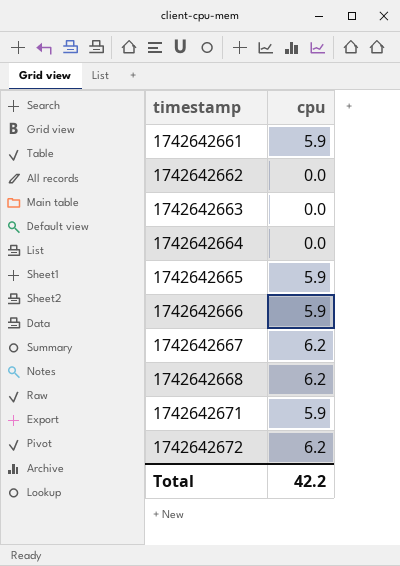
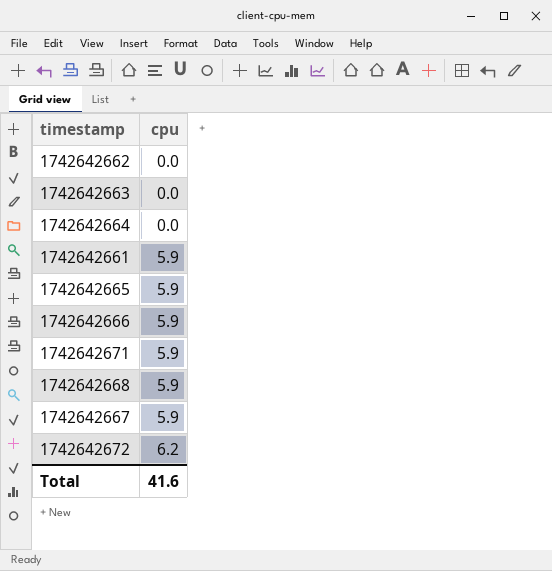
row order: timestamp ascending -> cpu ascending
1742642668 | cpu: 6.2 -> 5.9
1742642667 | cpu: 6.2 -> 5.9
Total | cpu: 42.2 -> 41.6

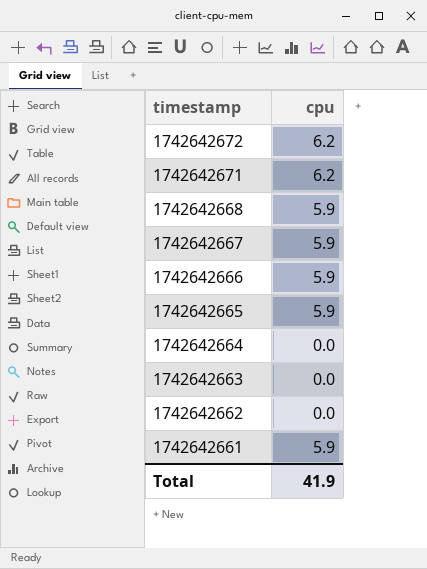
row order: cpu ascending -> timestamp descending
1742642671 | cpu: 5.9 -> 6.2
Total | cpu: 41.6 -> 41.9

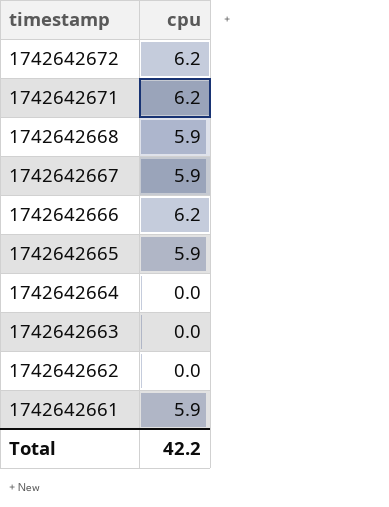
1742642666 | cpu: 5.9 -> 6.2
Total | cpu: 41.9 -> 42.2

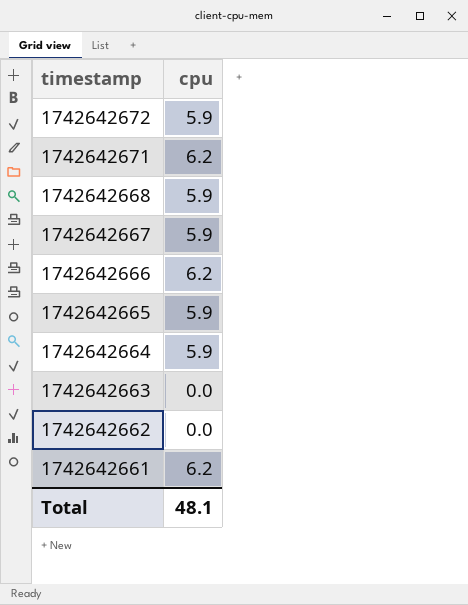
1742642672 | cpu: 6.2 -> 5.9
1742642664 | cpu: 0.0 -> 5.9
1742642661 | cpu: 5.9 -> 6.2
Total | cpu: 42.2 -> 48.1

